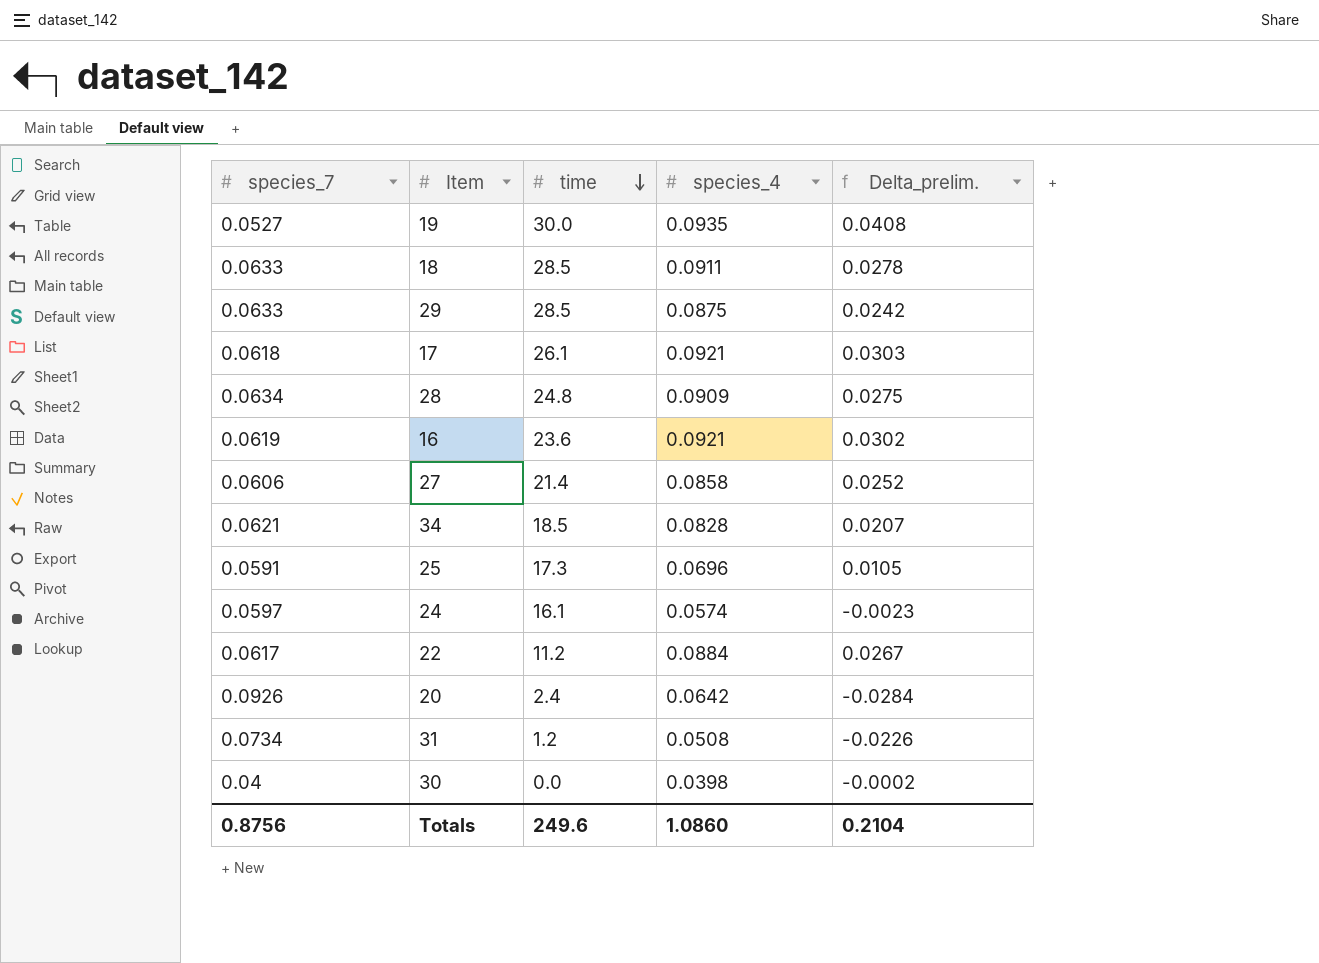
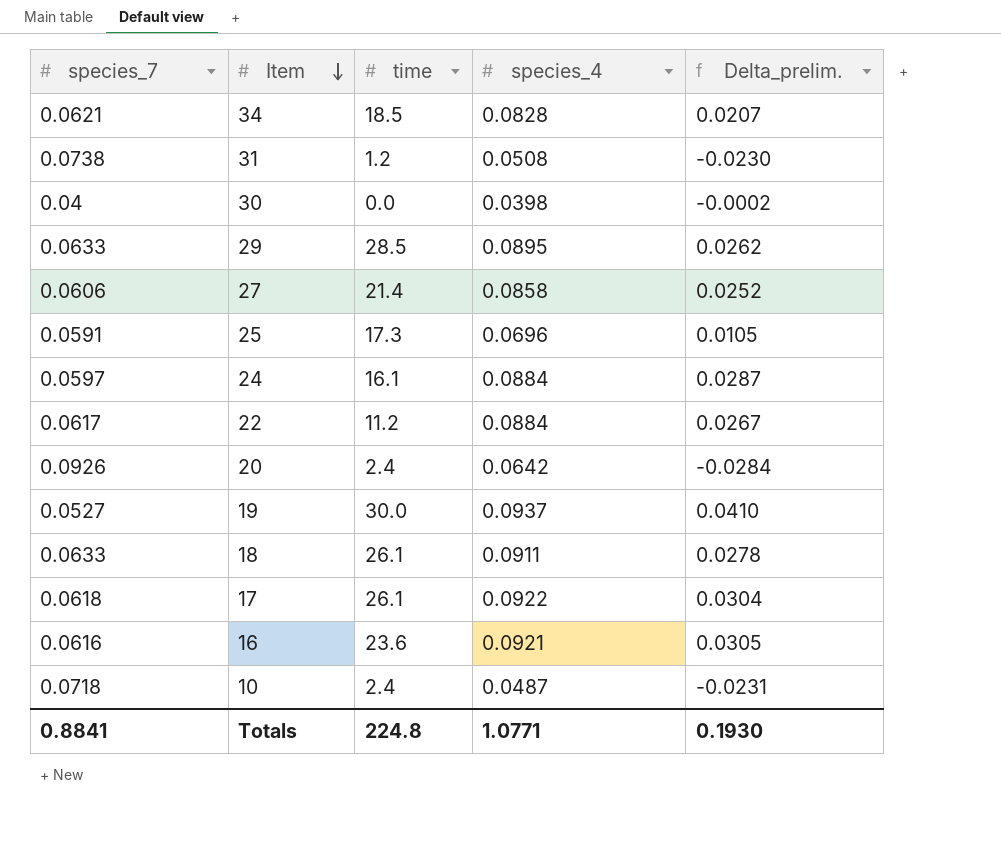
row order: time descending -> Item descending
row 28: 0.0634 | 24.8 | 0.0909 | 0.0275 -> none
31 | species_7: 0.0734 -> 0.0738
31 | Delta_prelim.: -0.0226 -> -0.0230
29 | species_4: 0.0875 -> 0.0895
29 | Delta_prelim.: 0.0242 -> 0.0262
24 | species_4: 0.0574 -> 0.0884
24 | Delta_prelim.: -0.0023 -> 0.0287
19 | species_4: 0.0935 -> 0.0937
19 | Delta_prelim.: 0.0408 -> 0.0410
18 | time: 28.5 -> 26.1
17 | species_4: 0.0921 -> 0.0922
17 | Delta_prelim.: 0.0303 -> 0.0304
16 | species_7: 0.0619 -> 0.0616
16 | Delta_prelim.: 0.0302 -> 0.0305
row 10: none -> 0.0718 | 2.4 | 0.0487 | -0.0231
Totals | species_7: 0.8756 -> 0.8841
Totals | time: 249.6 -> 224.8
Totals | species_4: 1.0860 -> 1.0771
Totals | Delta_prelim.: 0.2104 -> 0.1930

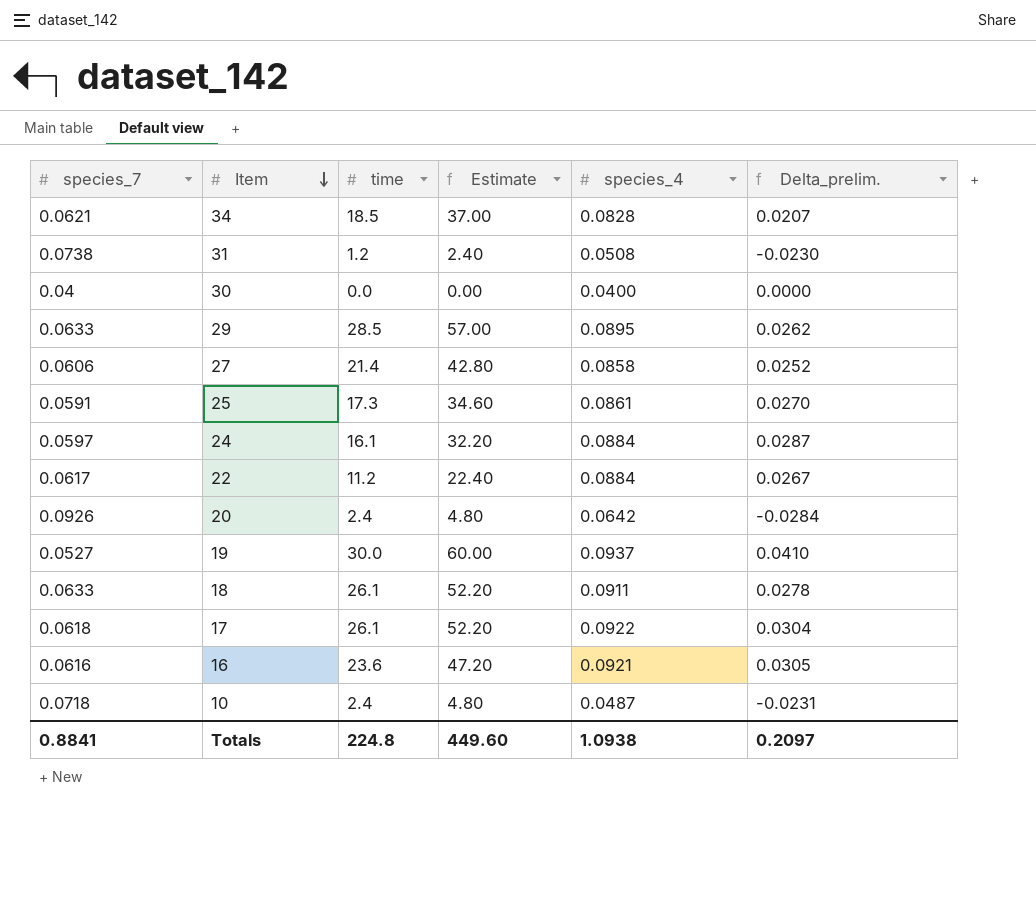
column Estimate | formula: none -> [time] * 2
30 | species_4: 0.0398 -> 0.0400
30 | Delta_prelim.: -0.0002 -> 0.0000
25 | species_4: 0.0696 -> 0.0861
25 | Delta_prelim.: 0.0105 -> 0.0270
Totals | species_4: 1.0771 -> 1.0938
Totals | Delta_prelim.: 0.1930 -> 0.2097

